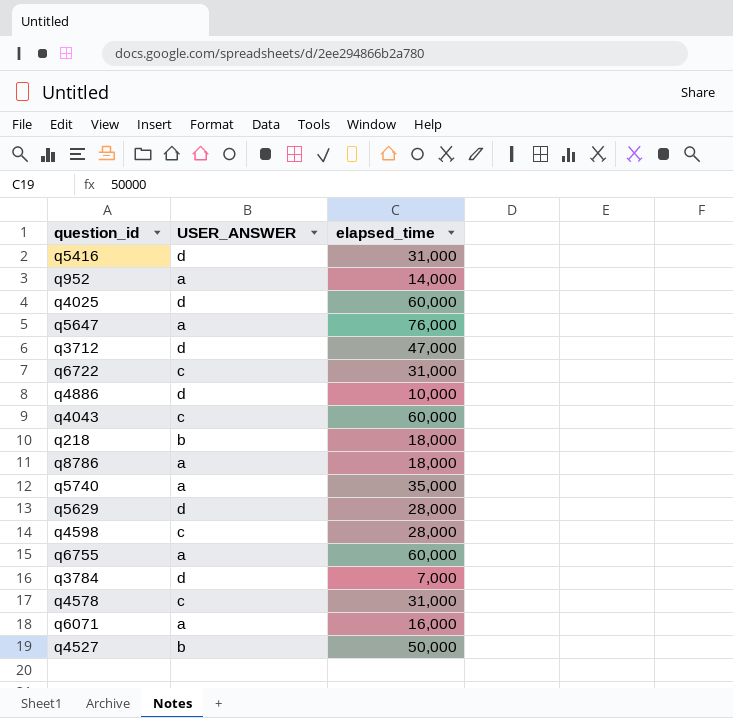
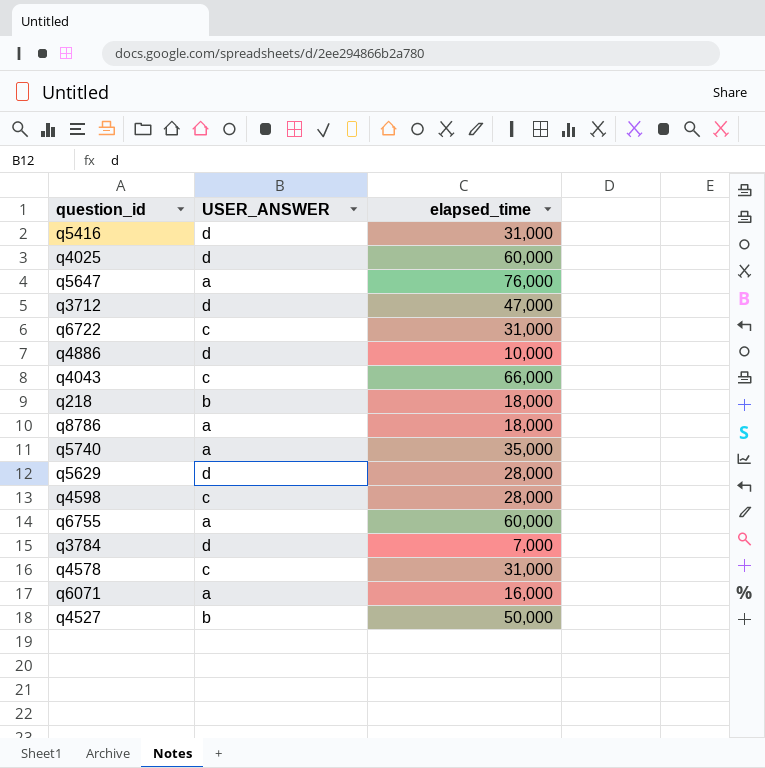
row q952: a | 14,000 -> none
q4043 | elapsed_time: 60,000 -> 66,000

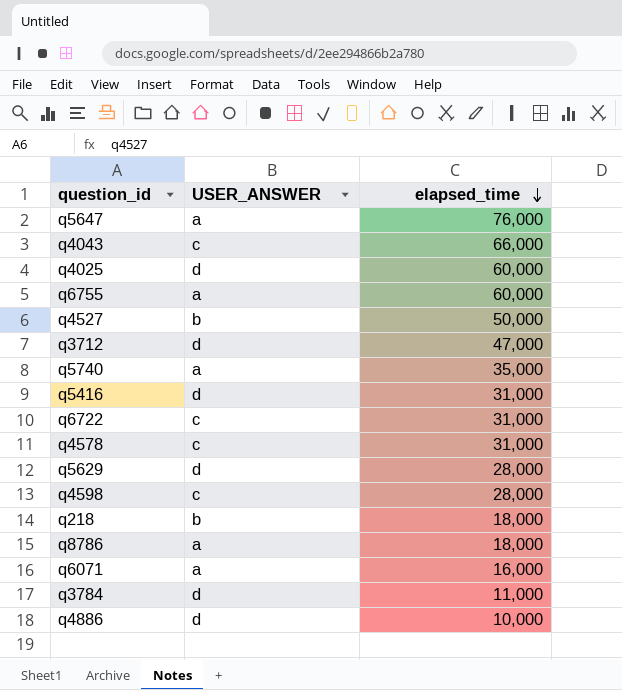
row order: none -> elapsed_time descending
q3784 | elapsed_time: 7,000 -> 11,000

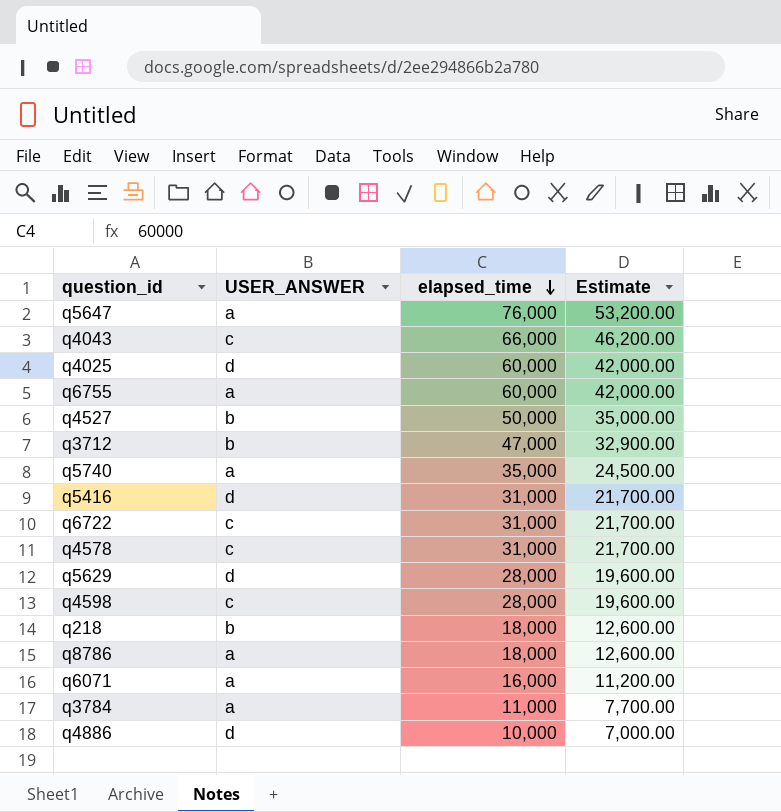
column Estimate | formula: none -> [elapsed_time] * 0.7
q3712 | USER_ANSWER: d -> b
q3784 | USER_ANSWER: d -> a

